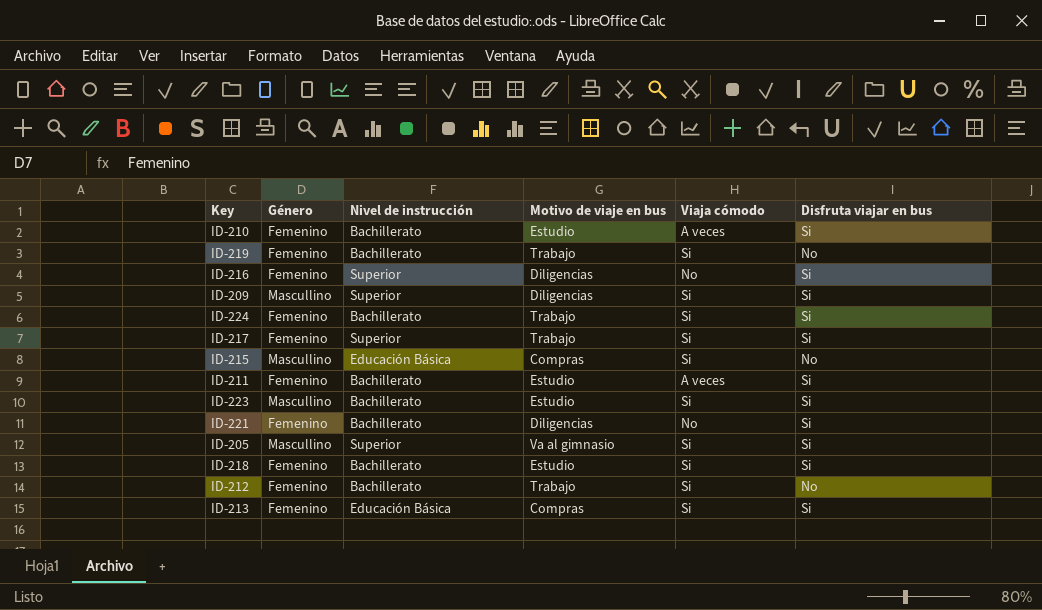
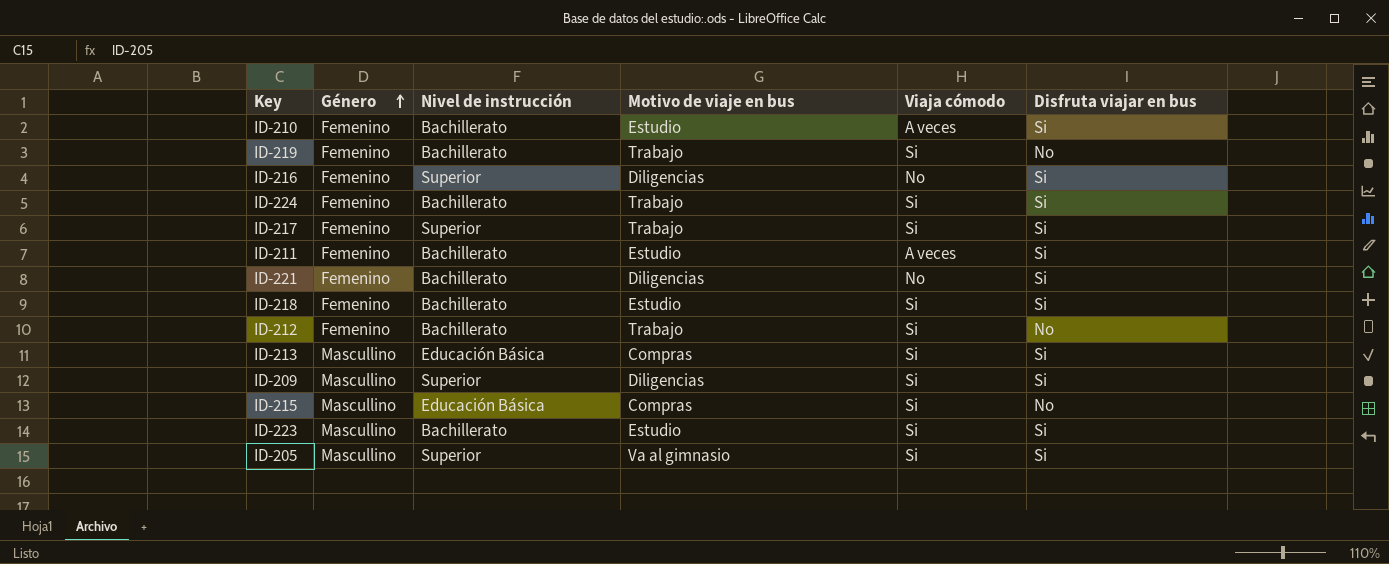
row order: none -> Género ascending
ID-213 | Género: Femenino -> Mascullino

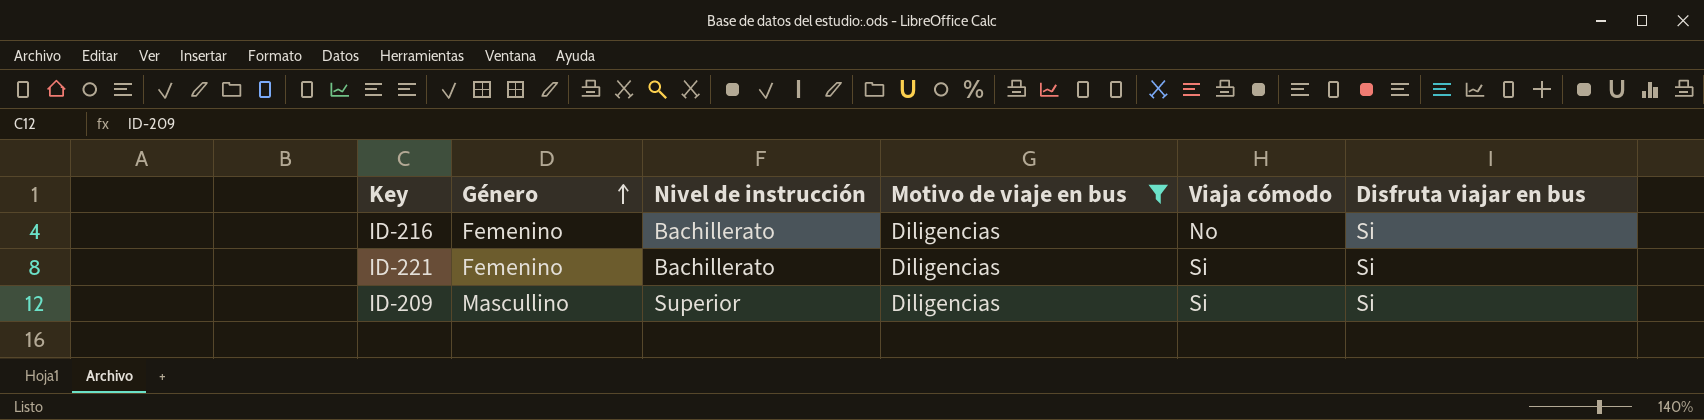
filter: none -> Motivo de viaje en bus = Diligencias
ID-216 | Nivel de instrucción: Superior -> Bachillerato
ID-221 | Viaja cómodo: No -> Si

